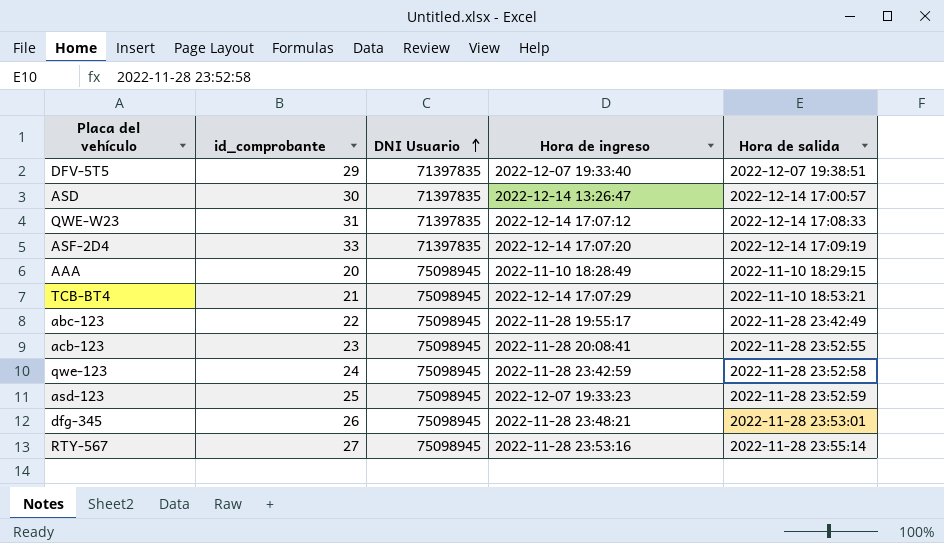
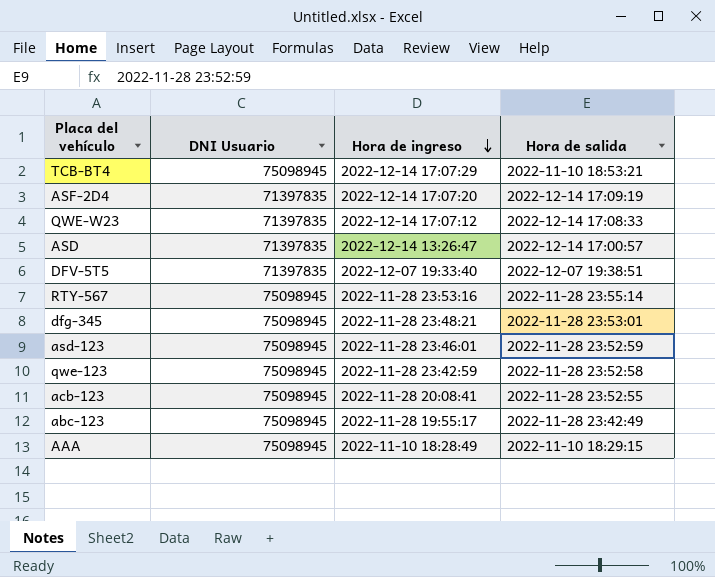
row order: DNI Usuario ascending -> Hora de ingreso descending
column id_comprobante | position: 2 -> none
asd-123 | Hora de ingreso: 2022-12-07 19:33:23 -> 2022-11-28 23:46:01

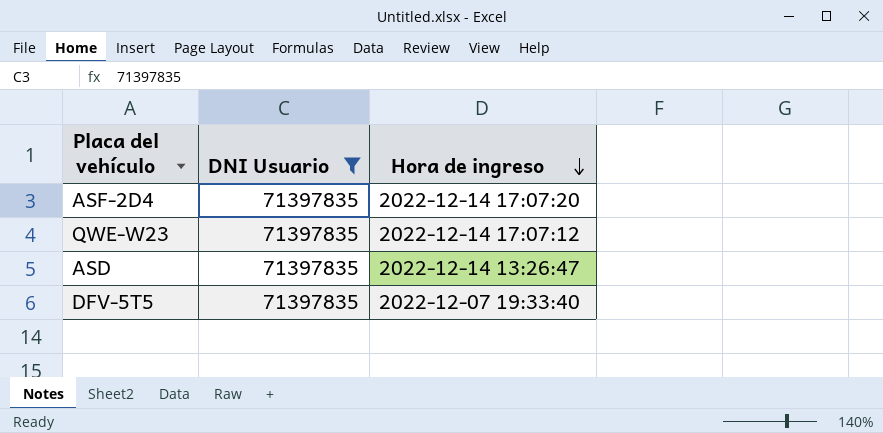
filter: none -> DNI Usuario = 71397835
column Hora de salida | position: 4 -> none

